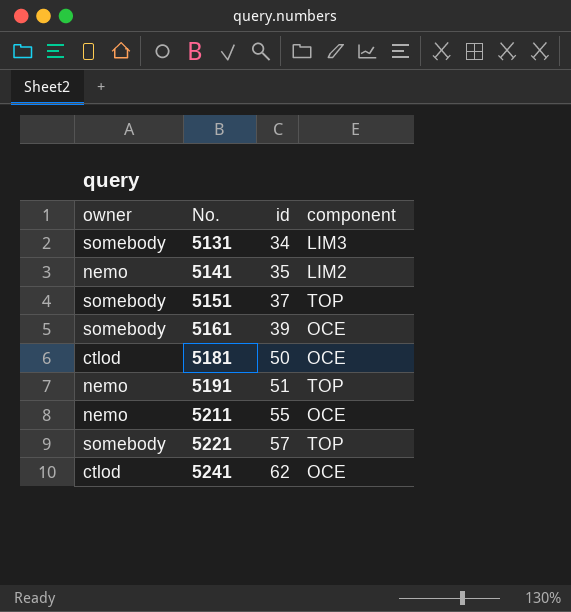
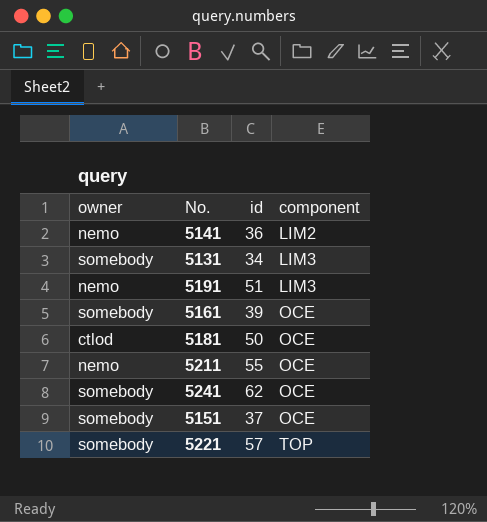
row order: No. ascending -> component ascending
5141 | id: 35 -> 36
5191 | component: TOP -> LIM3
5241 | owner: ctlod -> somebody
5151 | component: TOP -> OCE

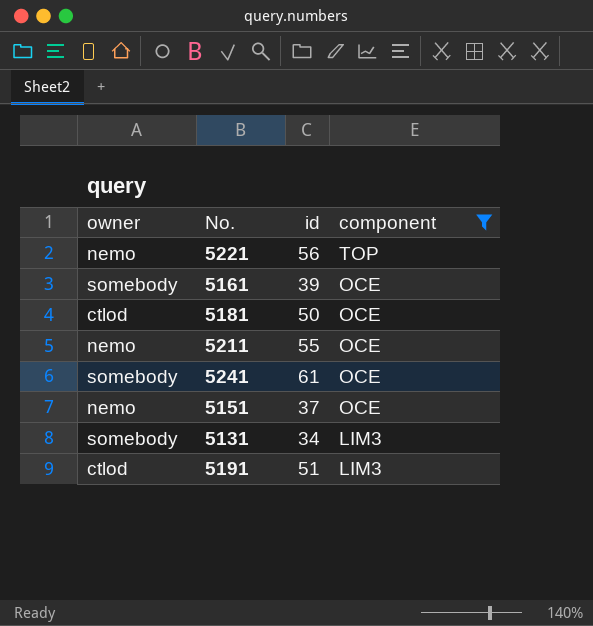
filter: none -> component != LIM2
row order: component ascending -> component descending
5221 | owner: somebody -> nemo
5221 | id: 57 -> 56
5241 | id: 62 -> 61
5151 | owner: somebody -> nemo
5191 | owner: nemo -> ctlod

